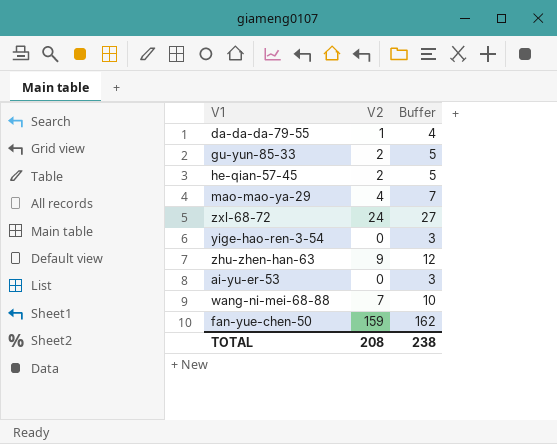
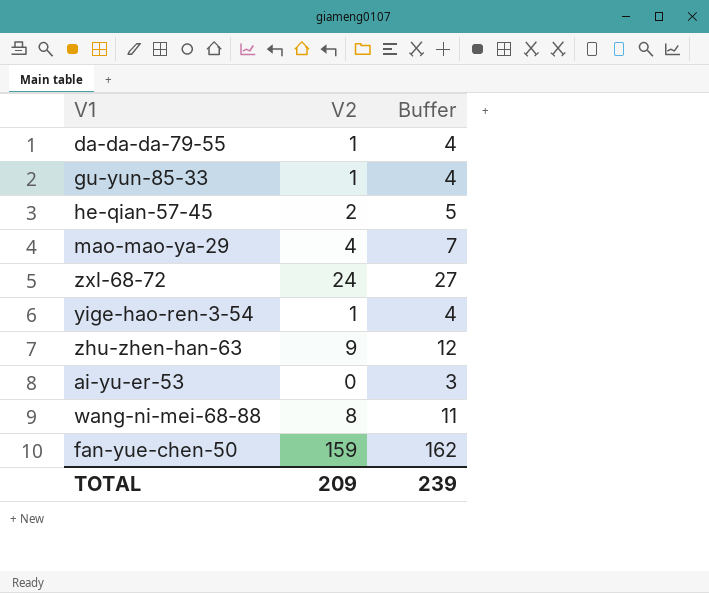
gu-yun-85-33 | V2: 2 -> 1
gu-yun-85-33 | Buffer: 5 -> 4
yige-hao-ren-3-54 | V2: 0 -> 1
yige-hao-ren-3-54 | Buffer: 3 -> 4
wang-ni-mei-68-88 | V2: 7 -> 8
wang-ni-mei-68-88 | Buffer: 10 -> 11
TOTAL | V2: 208 -> 209
TOTAL | Buffer: 238 -> 239

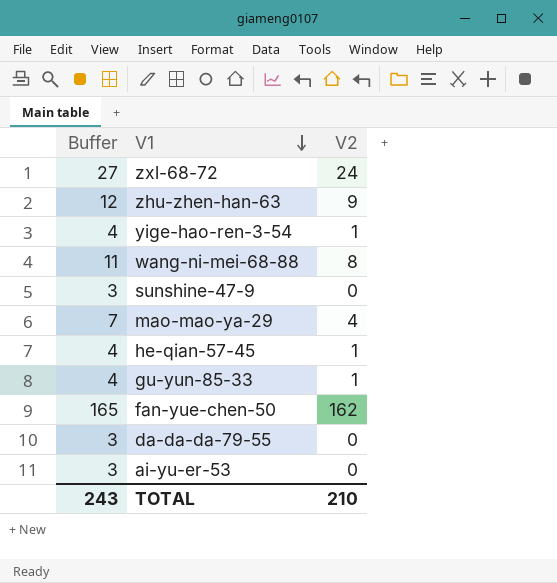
row order: none -> V1 descending
column Buffer | position: 3 -> 1
row sunshine-47-9: none -> 3 | 0
he-qian-57-45 | Buffer: 5 -> 4
he-qian-57-45 | V2: 2 -> 1
fan-yue-chen-50 | Buffer: 162 -> 165
fan-yue-chen-50 | V2: 159 -> 162
da-da-da-79-55 | Buffer: 4 -> 3
da-da-da-79-55 | V2: 1 -> 0
TOTAL | Buffer: 239 -> 243
TOTAL | V2: 209 -> 210

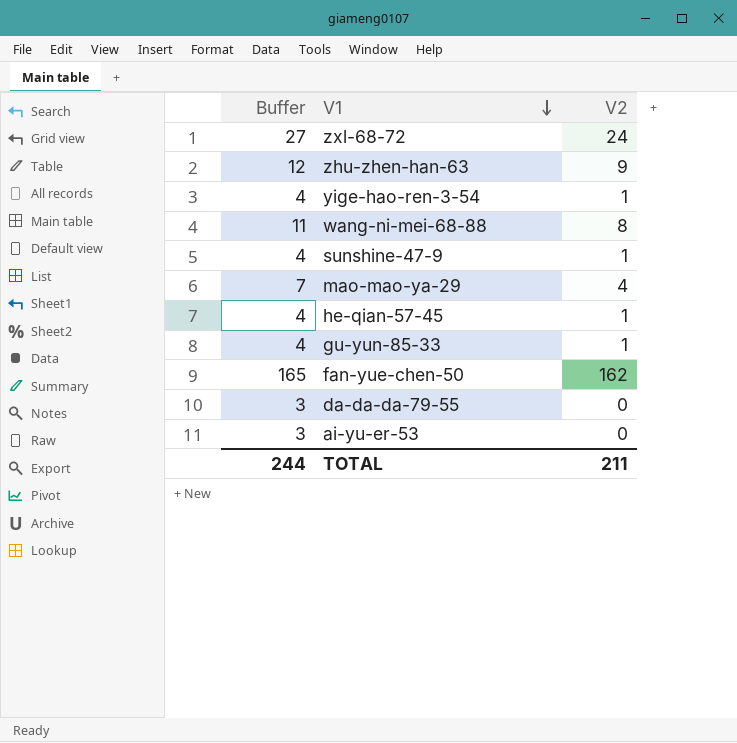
sunshine-47-9 | Buffer: 3 -> 4
sunshine-47-9 | V2: 0 -> 1
TOTAL | Buffer: 243 -> 244
TOTAL | V2: 210 -> 211

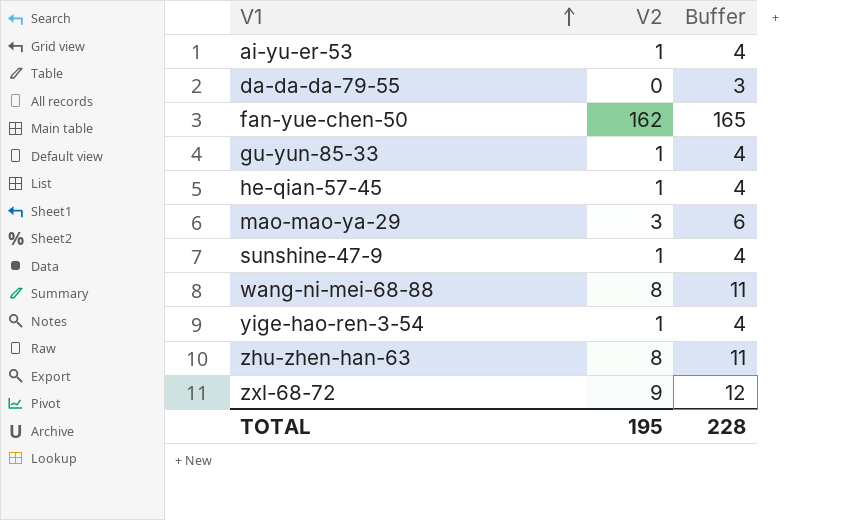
row order: V1 descending -> V1 ascending
column Buffer | position: 1 -> 3
ai-yu-er-53 | V2: 0 -> 1
ai-yu-er-53 | Buffer: 3 -> 4
mao-mao-ya-29 | V2: 4 -> 3
mao-mao-ya-29 | Buffer: 7 -> 6
zhu-zhen-han-63 | V2: 9 -> 8
zhu-zhen-han-63 | Buffer: 12 -> 11
zxl-68-72 | V2: 24 -> 9
zxl-68-72 | Buffer: 27 -> 12
TOTAL | V2: 211 -> 195
TOTAL | Buffer: 244 -> 228

